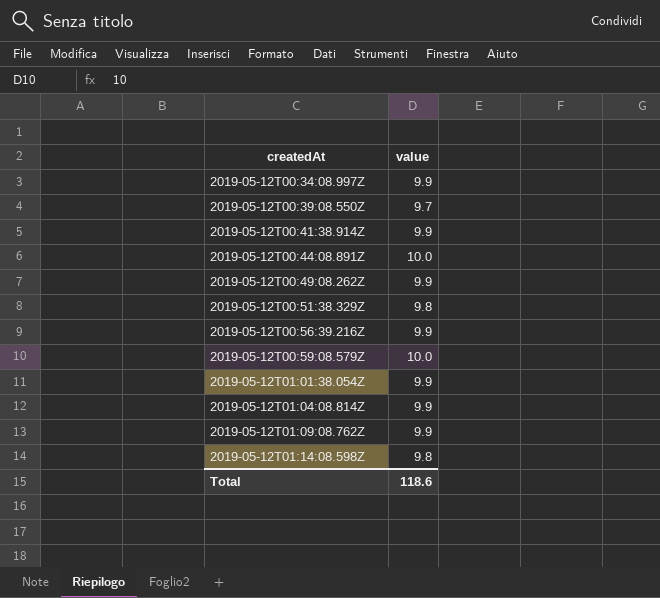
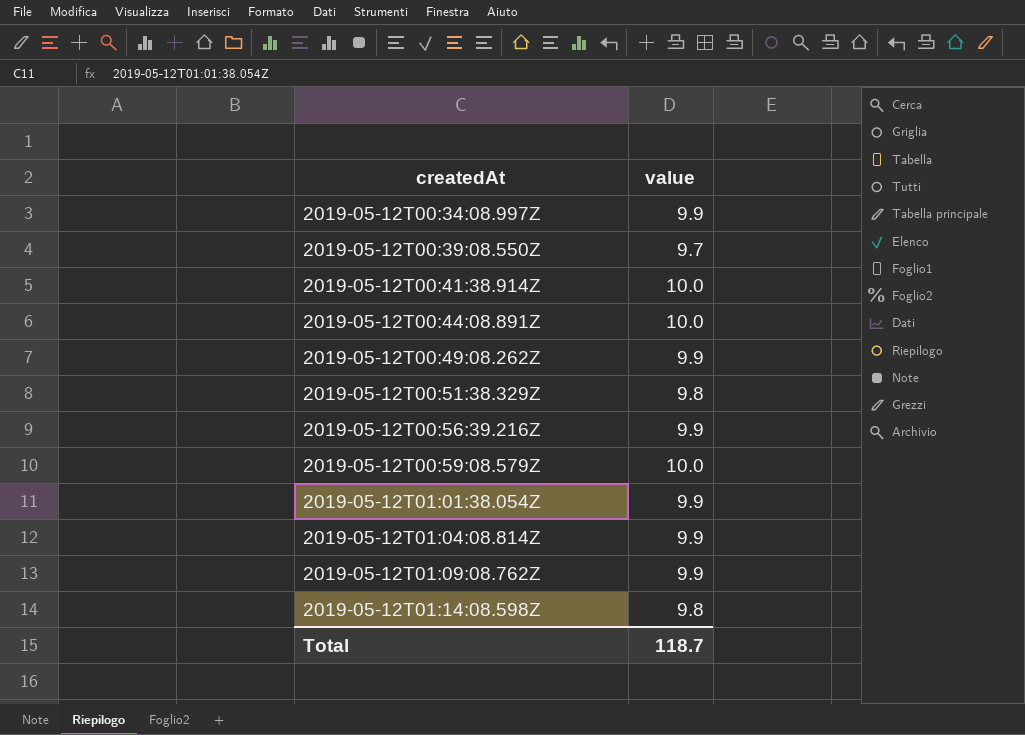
2019-05-12T00:41:38.914Z | value: 9.9 -> 10.0
Total | value: 118.6 -> 118.7

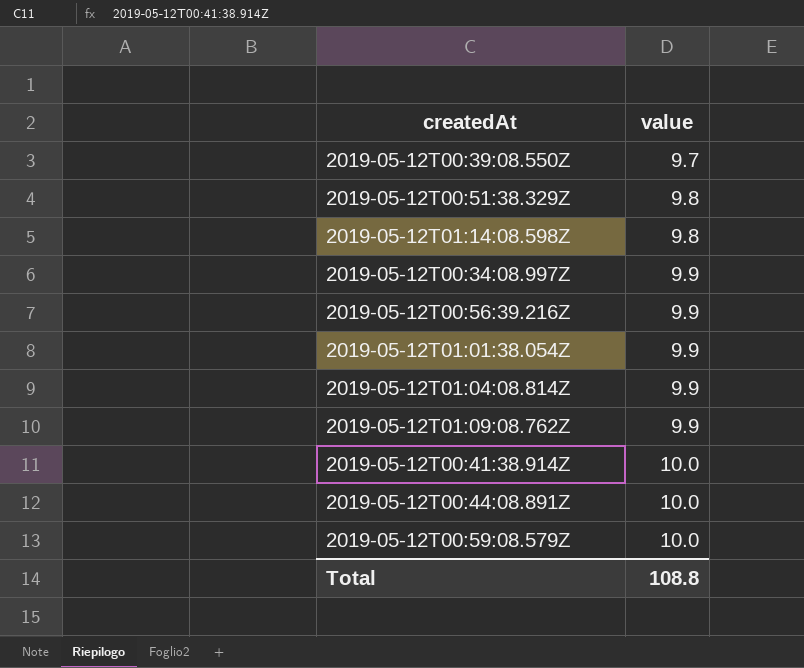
row order: createdAt ascending -> value ascending
row 2019-05-12T00:49:08.262Z: 9.9 -> none
Total | value: 118.7 -> 108.8

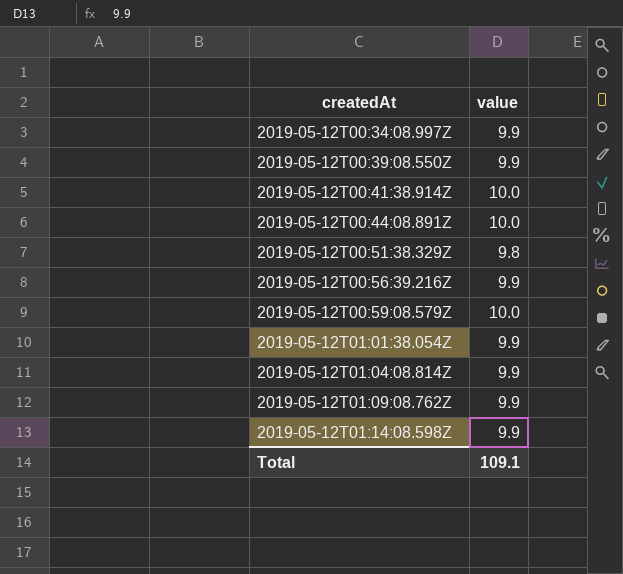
row order: value ascending -> createdAt ascending
2019-05-12T00:39:08.550Z | value: 9.7 -> 9.9
2019-05-12T01:14:08.598Z | value: 9.8 -> 9.9
Total | value: 108.8 -> 109.1

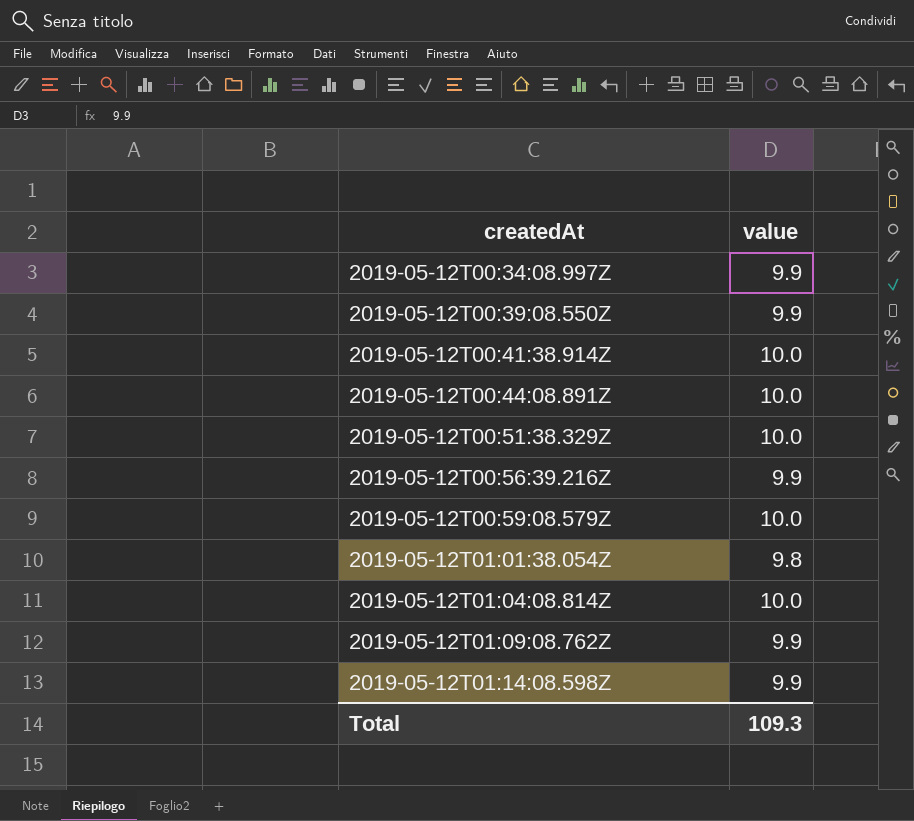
2019-05-12T00:51:38.329Z | value: 9.8 -> 10.0
2019-05-12T01:01:38.054Z | value: 9.9 -> 9.8
2019-05-12T01:04:08.814Z | value: 9.9 -> 10.0
Total | value: 109.1 -> 109.3

